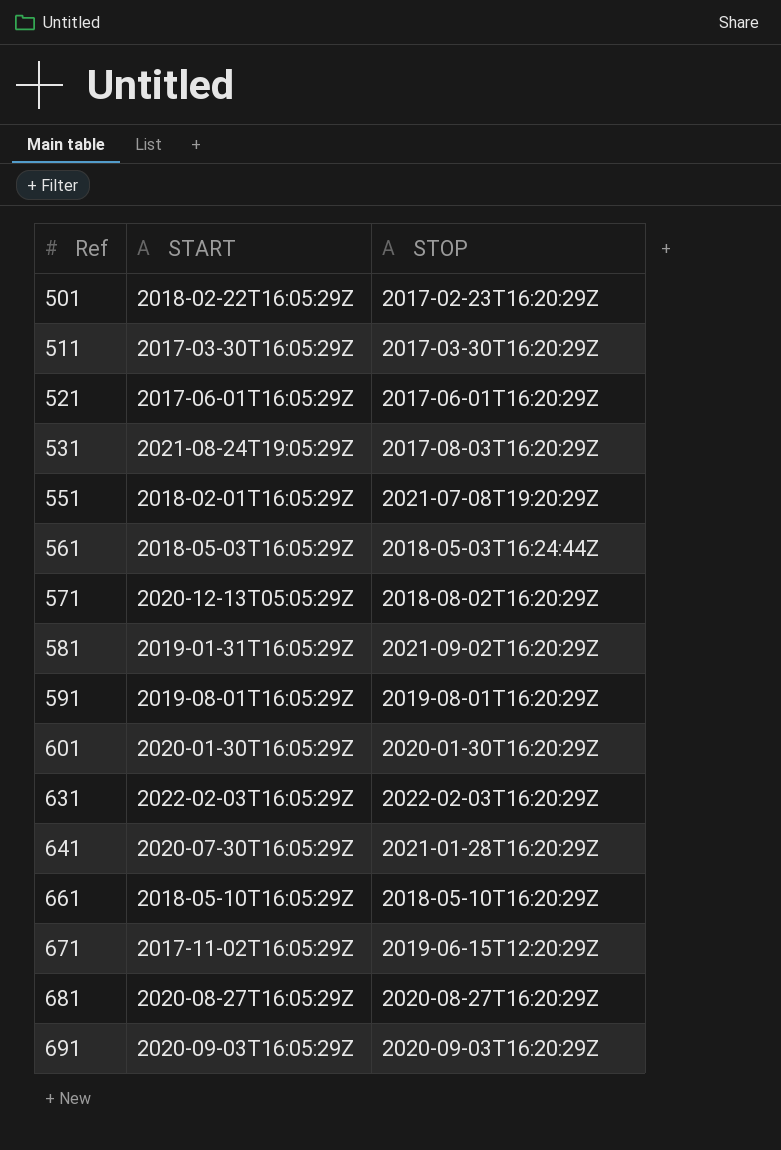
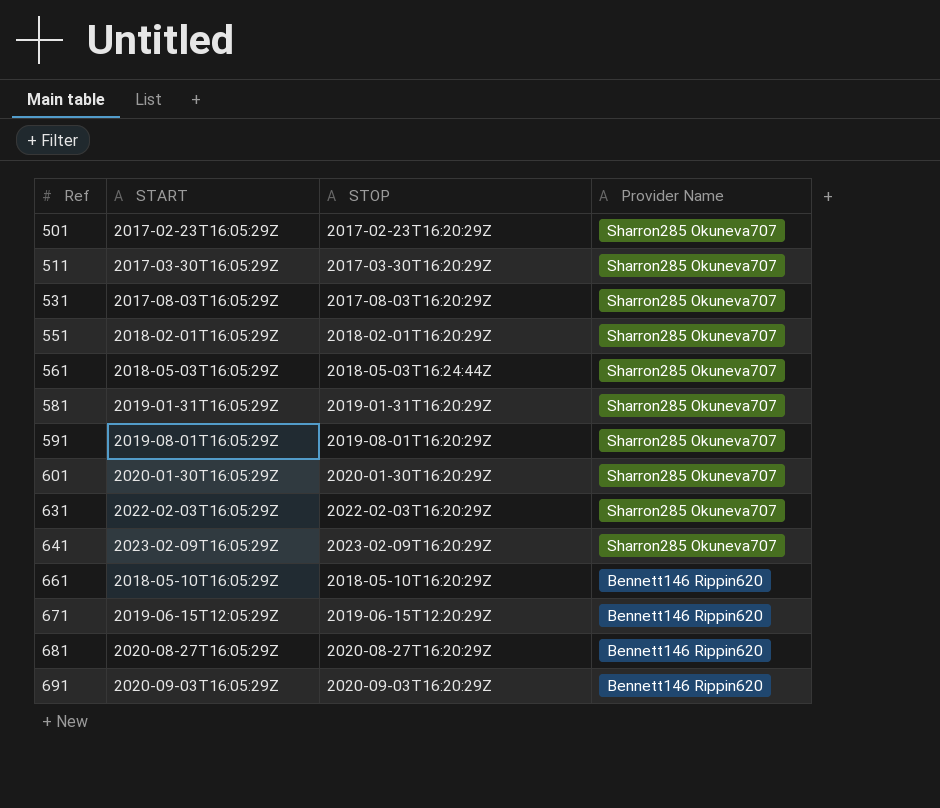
column Provider Name | position: none -> 4
row 521: 2017-06-01T16:05:29Z | 2017-06-01T16:20:29Z -> none
row 571: 2020-12-13T05:05:29Z | 2018-08-02T16:20:29Z -> none
501 | START: 2018-02-22T16:05:29Z -> 2017-02-23T16:05:29Z
531 | START: 2021-08-24T19:05:29Z -> 2017-08-03T16:05:29Z
551 | STOP: 2021-07-08T19:20:29Z -> 2018-02-01T16:20:29Z
581 | STOP: 2021-09-02T16:20:29Z -> 2019-01-31T16:20:29Z
641 | START: 2020-07-30T16:05:29Z -> 2023-02-09T16:05:29Z
641 | STOP: 2021-01-28T16:20:29Z -> 2023-02-09T16:20:29Z
671 | START: 2017-11-02T16:05:29Z -> 2019-06-15T12:05:29Z

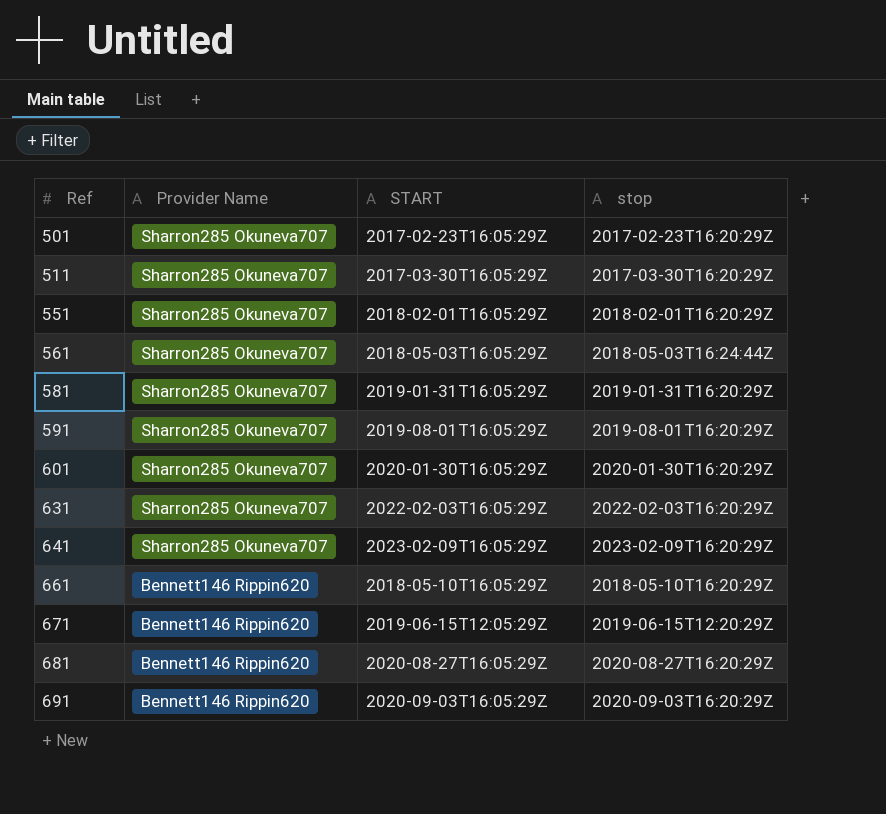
column Provider Name | position: 4 -> 2
column name: STOP -> stop
row 531: 2017-08-03T16:05:29Z | 2017-08-03T16:20:29Z | Sharron285 Okuneva707 -> none

